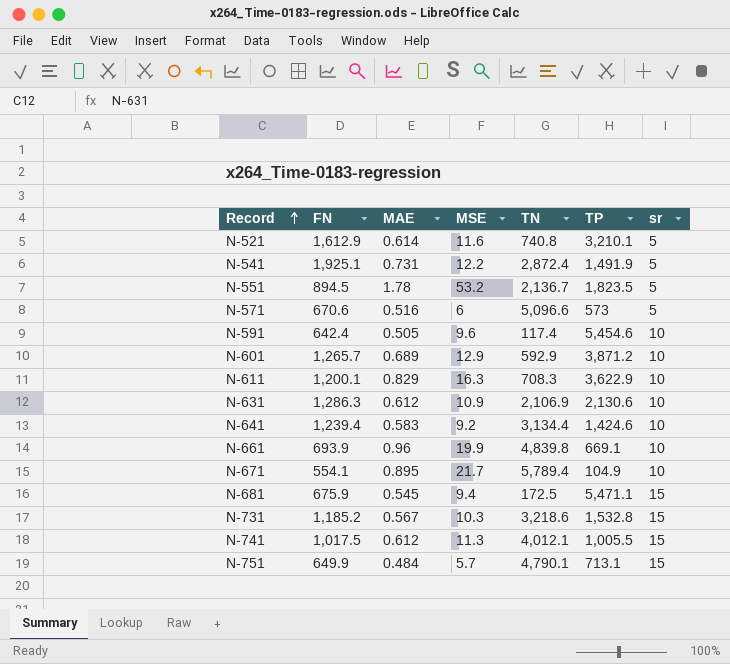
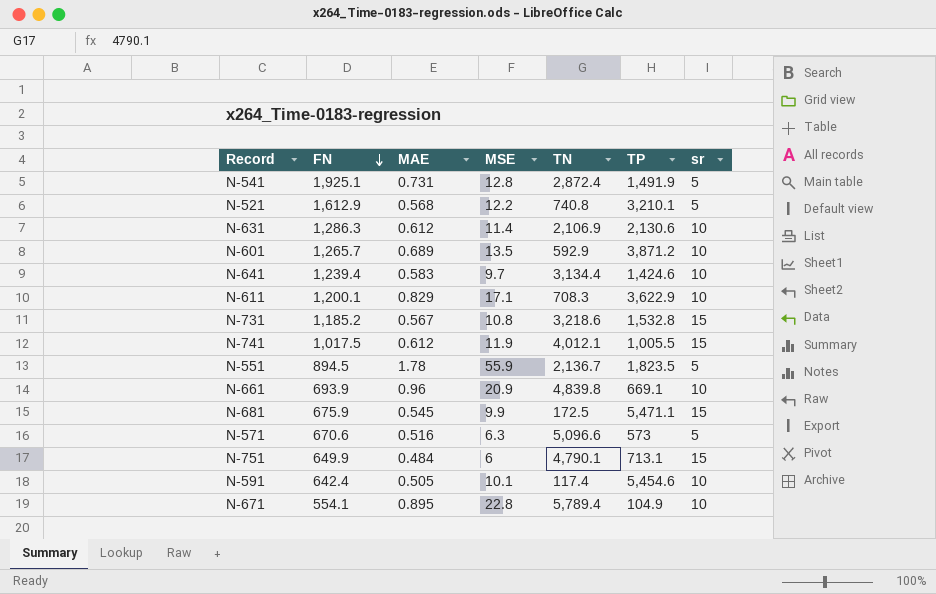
row order: Record ascending -> FN descending
N-541 | MSE: 12.2 -> 12.8
N-521 | MAE: 0.614 -> 0.568
N-521 | MSE: 11.6 -> 12.2
N-631 | MSE: 10.9 -> 11.4
N-601 | MSE: 12.9 -> 13.5
N-641 | MSE: 9.2 -> 9.7
N-611 | MSE: 16.3 -> 17.1
N-731 | MSE: 10.3 -> 10.8
N-741 | MSE: 11.3 -> 11.9
N-551 | MSE: 53.2 -> 55.9
N-661 | MSE: 19.9 -> 20.9
N-681 | MSE: 9.4 -> 9.9
N-571 | MSE: 6 -> 6.3
N-751 | MSE: 5.7 -> 6
N-591 | MSE: 9.6 -> 10.1
N-671 | MSE: 21.7 -> 22.8

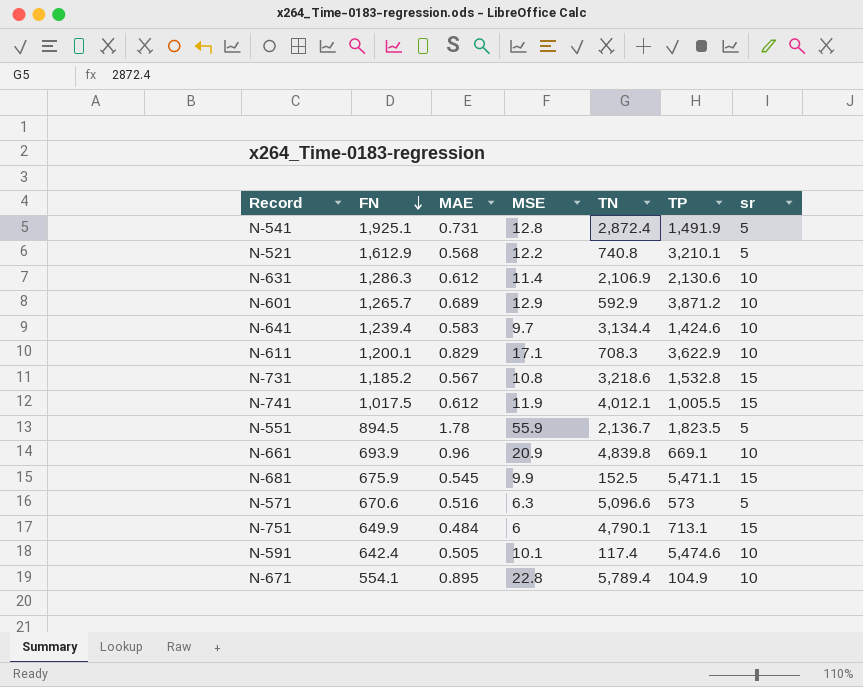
N-601 | MSE: 13.5 -> 12.9
N-681 | TN: 172.5 -> 152.5
N-591 | TP: 5,454.6 -> 5,474.6

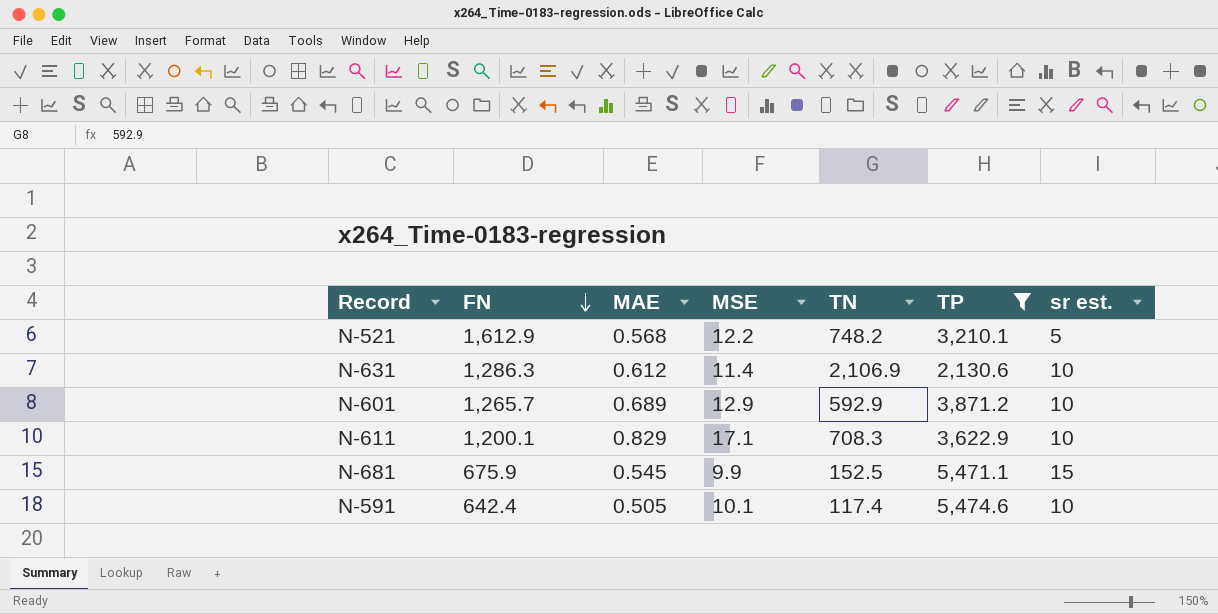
filter: none -> TP >= 2,130.6
column name: sr -> sr est.
N-521 | TN: 740.8 -> 748.2

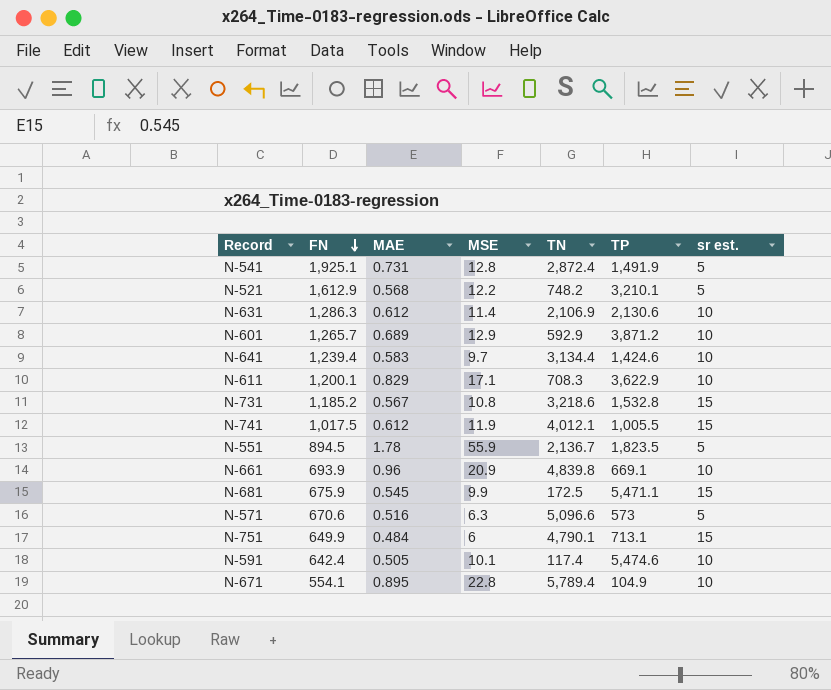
filter: TP >= 2,130.6 -> none
N-681 | TN: 152.5 -> 172.5

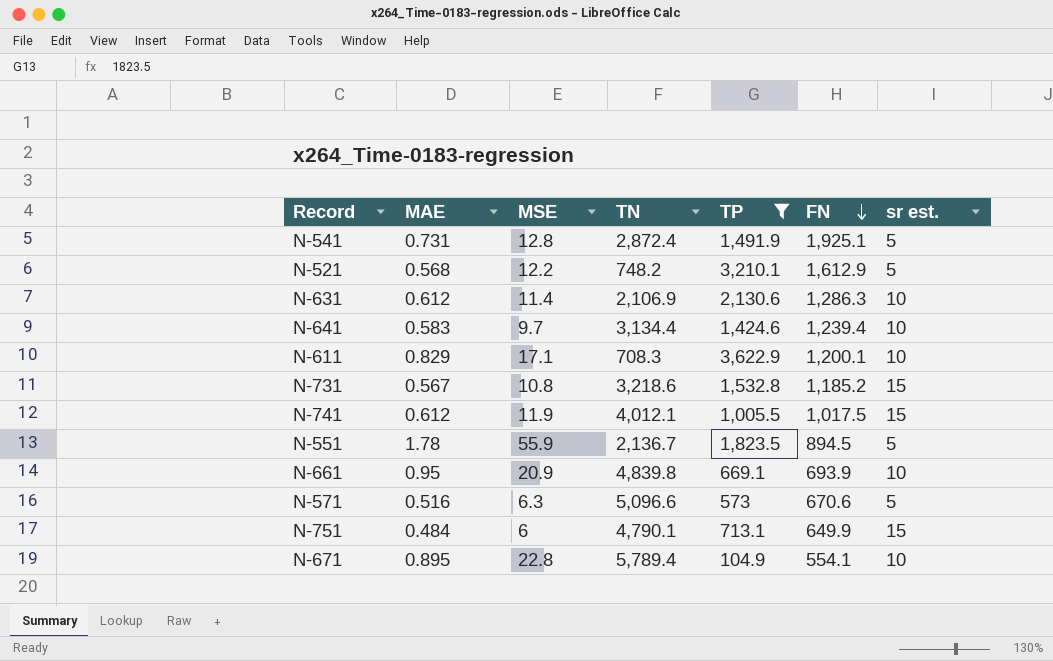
filter: none -> TP <= 3,622.9
column FN | position: 2 -> 6
N-661 | MAE: 0.96 -> 0.95

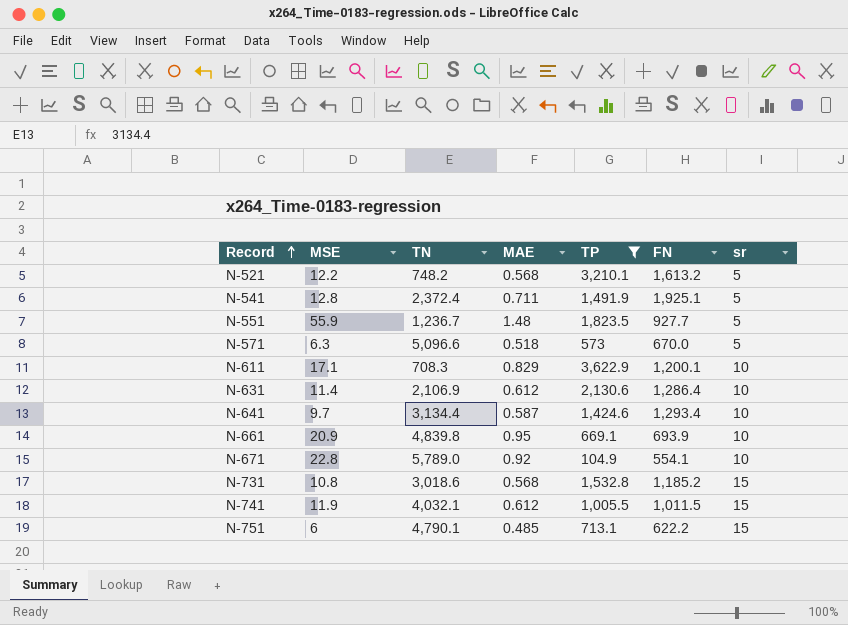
row order: FN descending -> Record ascending
column MAE | position: 2 -> 4
column name: sr est. -> sr
N-521 | FN: 1,612.9 -> 1,613.2
N-541 | TN: 2,872.4 -> 2,372.4
N-541 | MAE: 0.731 -> 0.711
N-551 | TN: 2,136.7 -> 1,236.7
N-551 | MAE: 1.78 -> 1.48
N-551 | FN: 894.5 -> 927.7
N-571 | MAE: 0.516 -> 0.518
N-571 | FN: 670.6 -> 670.0
N-631 | FN: 1,286.3 -> 1,286.4
N-641 | MAE: 0.583 -> 0.587
N-641 | FN: 1,239.4 -> 1,293.4
N-671 | TN: 5,789.4 -> 5,789.0
N-671 | MAE: 0.895 -> 0.92
N-731 | TN: 3,218.6 -> 3,018.6
N-731 | MAE: 0.567 -> 0.568
N-741 | TN: 4,012.1 -> 4,032.1
N-741 | FN: 1,017.5 -> 1,011.5
N-751 | MAE: 0.484 -> 0.485
N-751 | FN: 649.9 -> 622.2

